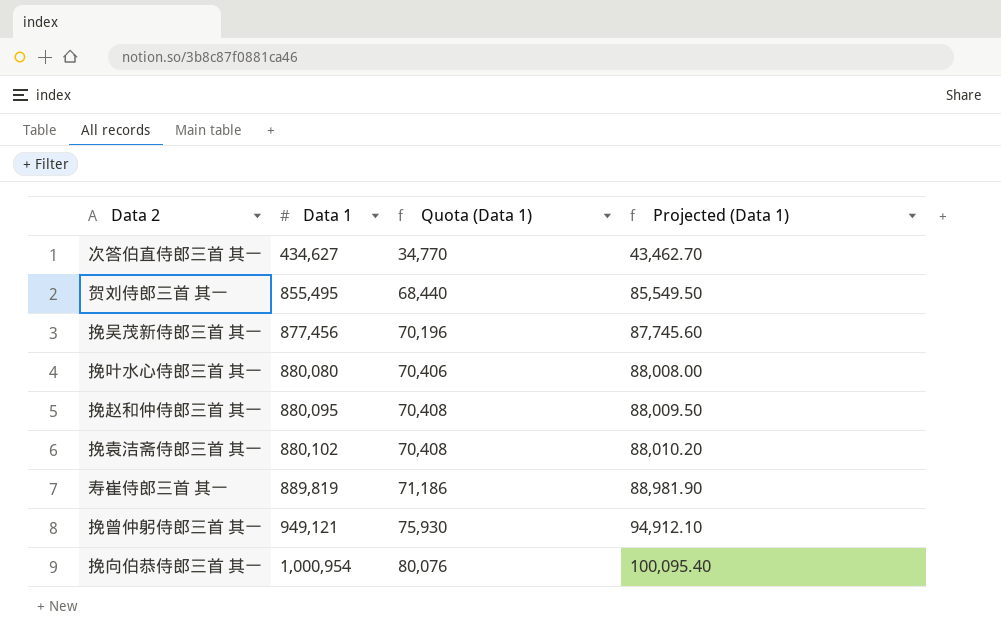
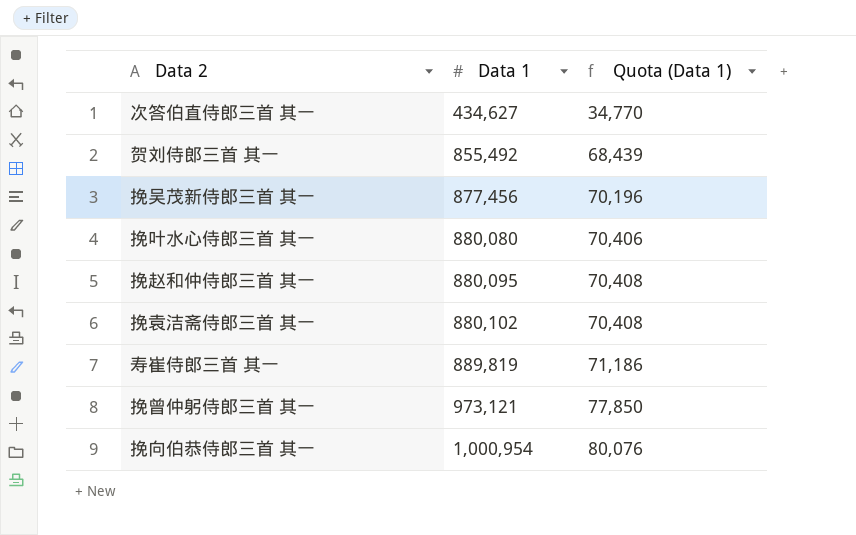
column Projected (Data 1) | formula: [Data 1] * 0.1 -> none
贺刘侍郎三首 其一 | Data 1: 855,495 -> 855,492
贺刘侍郎三首 其一 | Quota (Data 1): 68,440 -> 68,439
挽曾仲躬侍郎三首 其一 | Data 1: 949,121 -> 973,121
挽曾仲躬侍郎三首 其一 | Quota (Data 1): 75,930 -> 77,850

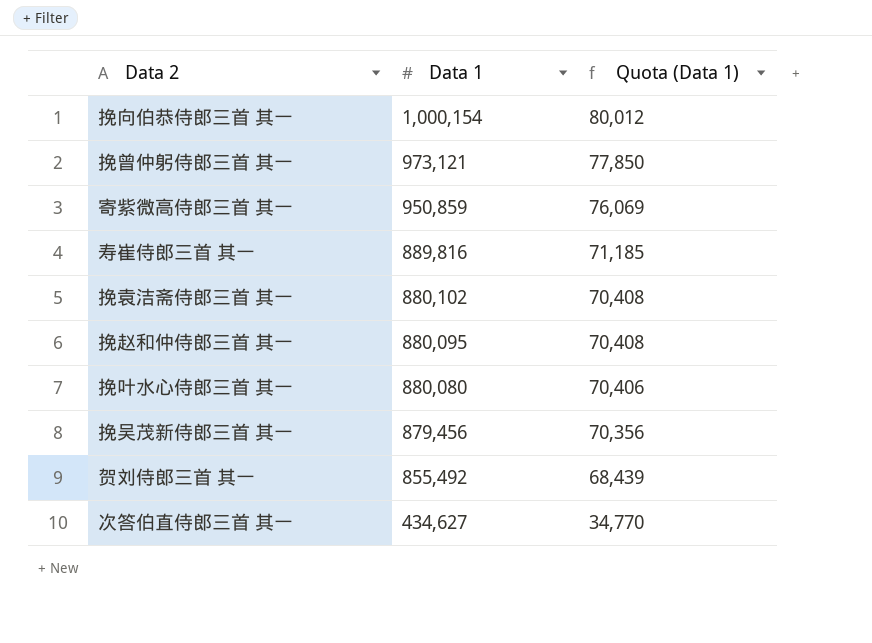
row order: Data 1 ascending -> Data 1 descending
挽向伯恭侍郎三首 其一 | Data 1: 1,000,954 -> 1,000,154
挽向伯恭侍郎三首 其一 | Quota (Data 1): 80,076 -> 80,012
row 寄紫微高侍郎三首 其一: none -> 950,859 | 76,069
寿崔侍郎三首 其一 | Data 1: 889,819 -> 889,816
寿崔侍郎三首 其一 | Quota (Data 1): 71,186 -> 71,185
挽吴茂新侍郎三首 其一 | Data 1: 877,456 -> 879,456
挽吴茂新侍郎三首 其一 | Quota (Data 1): 70,196 -> 70,356

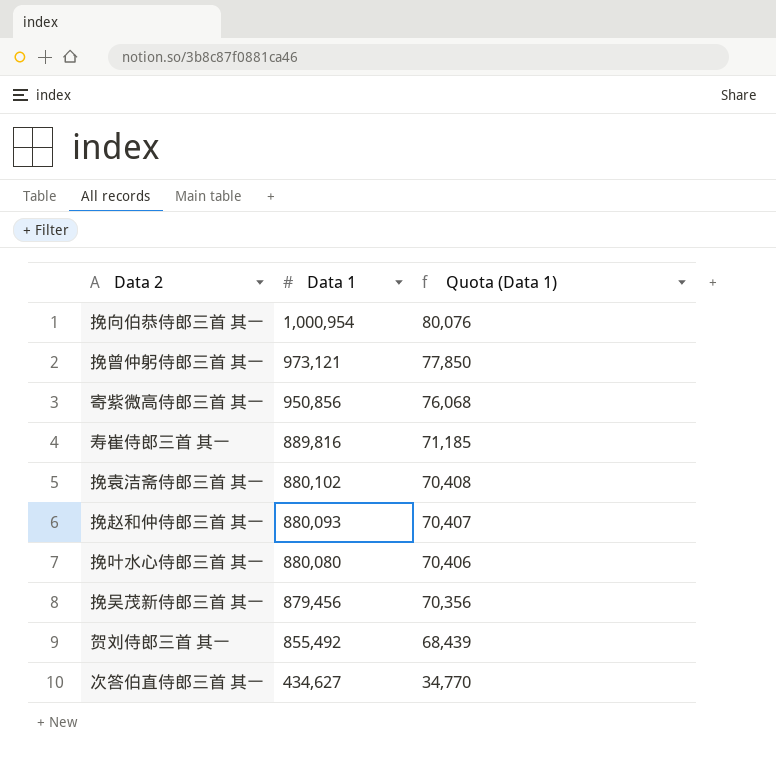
挽向伯恭侍郎三首 其一 | Data 1: 1,000,154 -> 1,000,954
挽向伯恭侍郎三首 其一 | Quota (Data 1): 80,012 -> 80,076
寄紫微高侍郎三首 其一 | Data 1: 950,859 -> 950,856
寄紫微高侍郎三首 其一 | Quota (Data 1): 76,069 -> 76,068
挽赵和仲侍郎三首 其一 | Data 1: 880,095 -> 880,093
挽赵和仲侍郎三首 其一 | Quota (Data 1): 70,408 -> 70,407

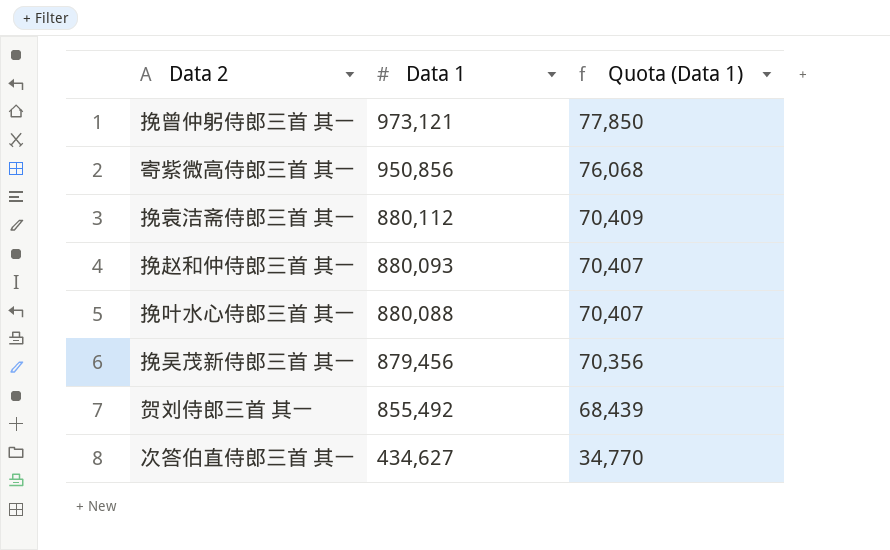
row 挽向伯恭侍郎三首 其一: 1,000,954 | 80,076 -> none
row 寿崔侍郎三首 其一: 889,816 | 71,185 -> none
挽袁洁斋侍郎三首 其一 | Data 1: 880,102 -> 880,112
挽袁洁斋侍郎三首 其一 | Quota (Data 1): 70,408 -> 70,409
挽叶水心侍郎三首 其一 | Data 1: 880,080 -> 880,088
挽叶水心侍郎三首 其一 | Quota (Data 1): 70,406 -> 70,407

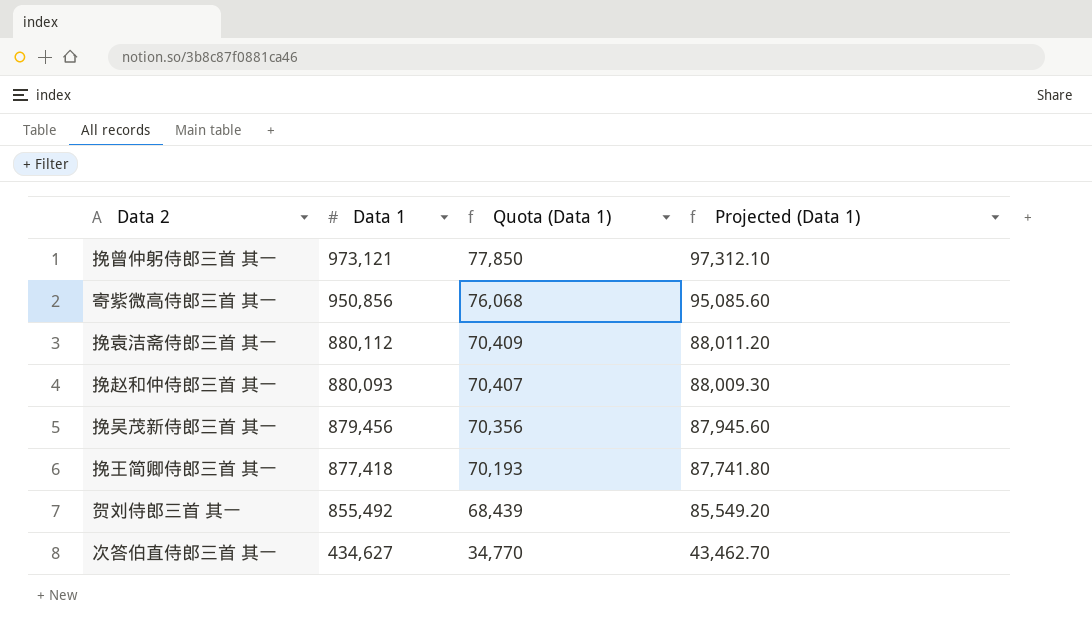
column Projected (Data 1) | formula: none -> [Data 1] * 0.1
row 挽叶水心侍郎三首 其一: 880,088 | 70,407 -> none
row 挽王简卿侍郎三首 其一: none -> 877,418 | 70,193 | 87,741.80

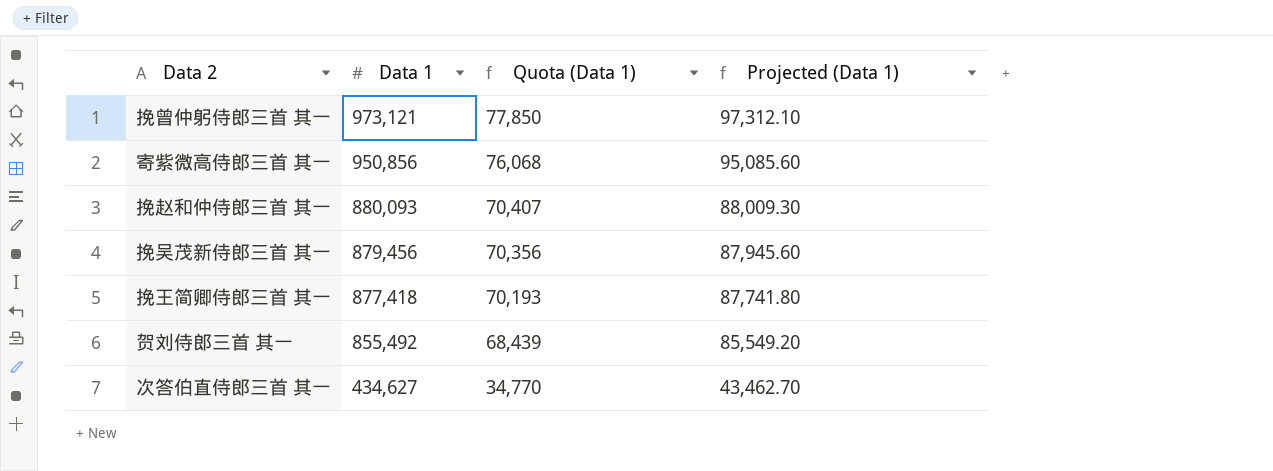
row 挽袁洁斋侍郎三首 其一: 880,112 | 70,409 | 88,011.20 -> none

